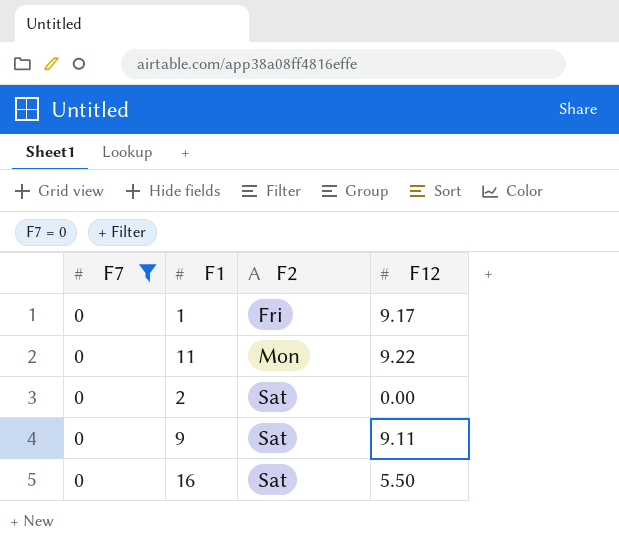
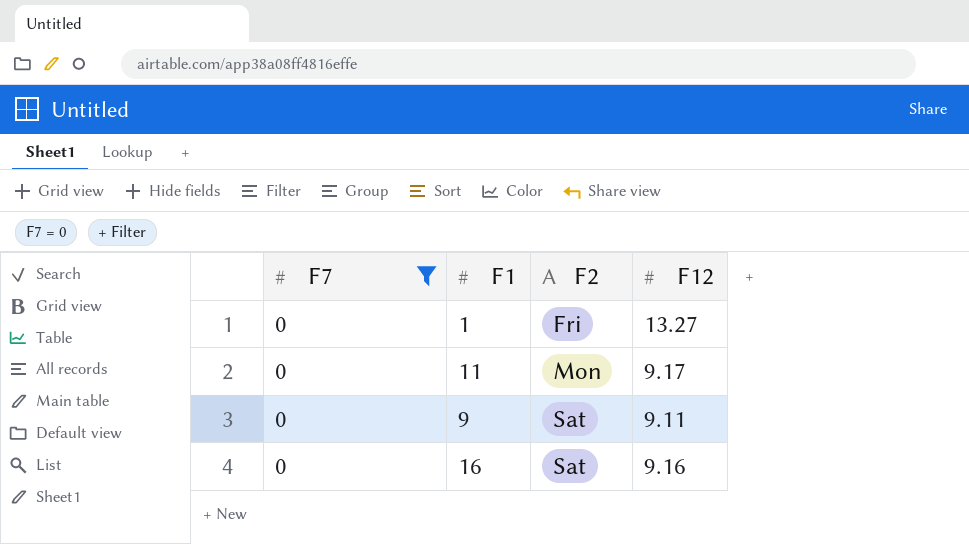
row 2: 0 | Sat | 0.00 -> none
1 | F12: 9.17 -> 13.27
11 | F12: 9.22 -> 9.17
16 | F12: 5.50 -> 9.16

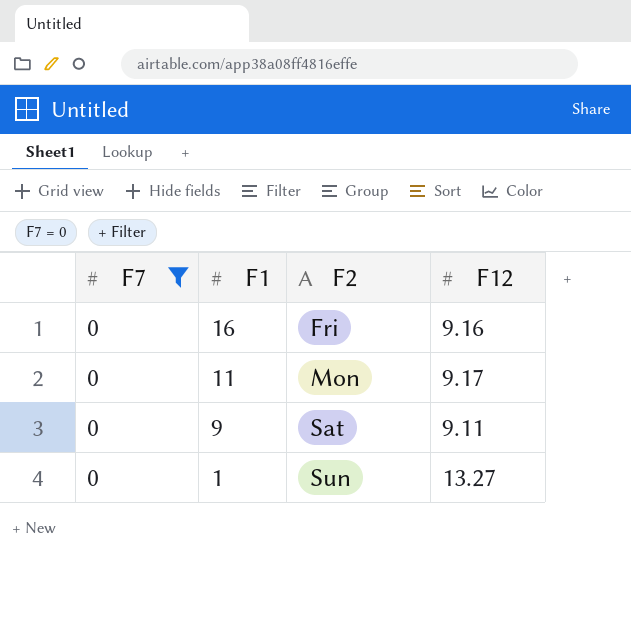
row order: F2 ascending -> F1 descending
16 | F2: Sat -> Fri
1 | F2: Fri -> Sun

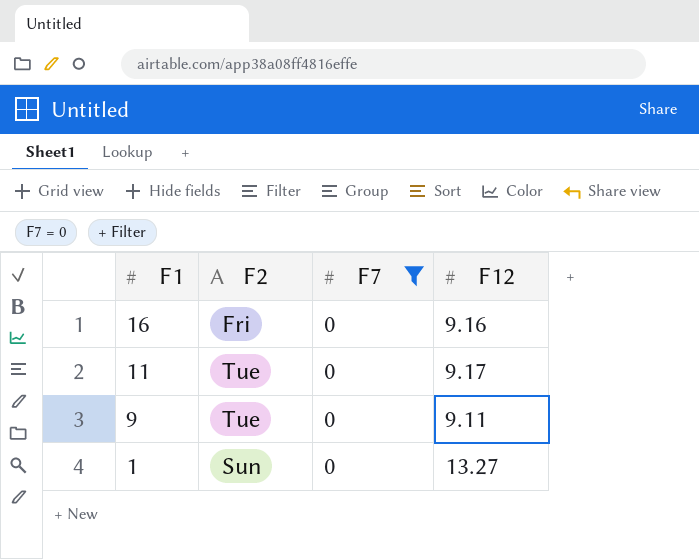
column F7 | position: 1 -> 3
11 | F2: Mon -> Tue
9 | F2: Sat -> Tue

